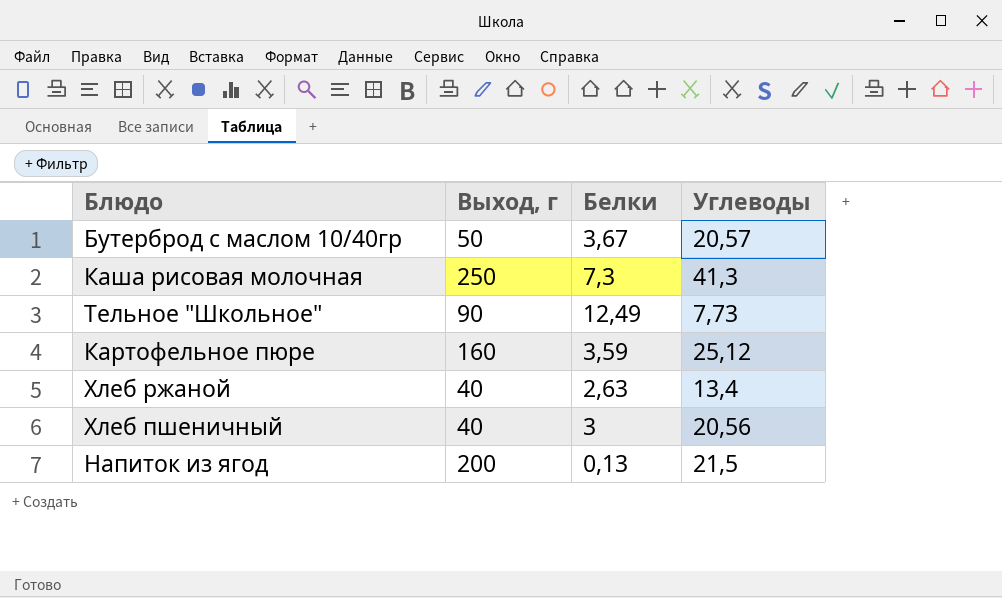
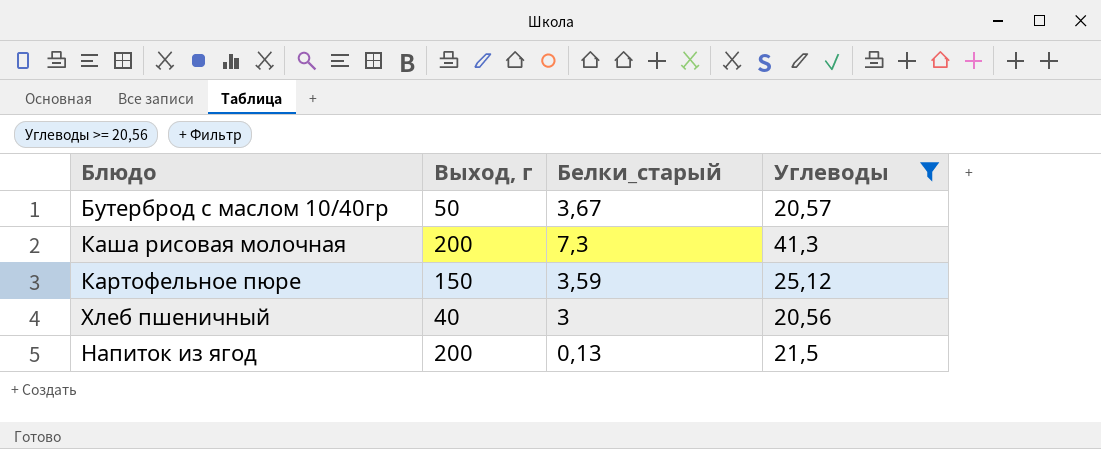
filter: none -> Углеводы >= 20,56
column name: Белки -> Белки_старый
Каша рисовая молочная | Выход, г: 250 -> 200
Картофельное пюре | Выход, г: 160 -> 150

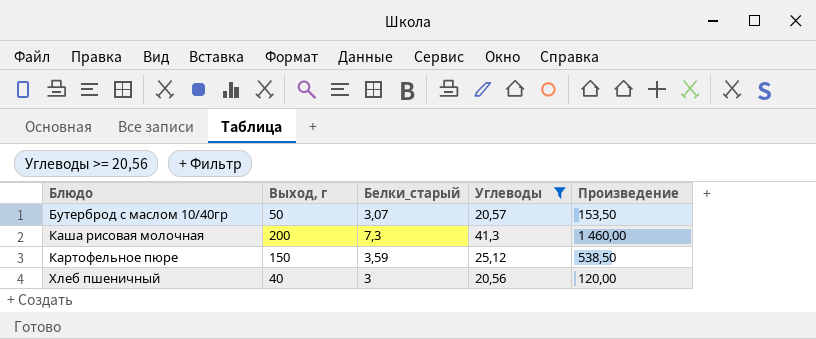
column Произведение | formula: none -> [Выход, г] * [Белки_старый]
row Напиток из ягод: 200 | 0,13 | 21,5 -> none
Бутерброд с маслом 10/40гр | Белки_старый: 3,67 -> 3,07

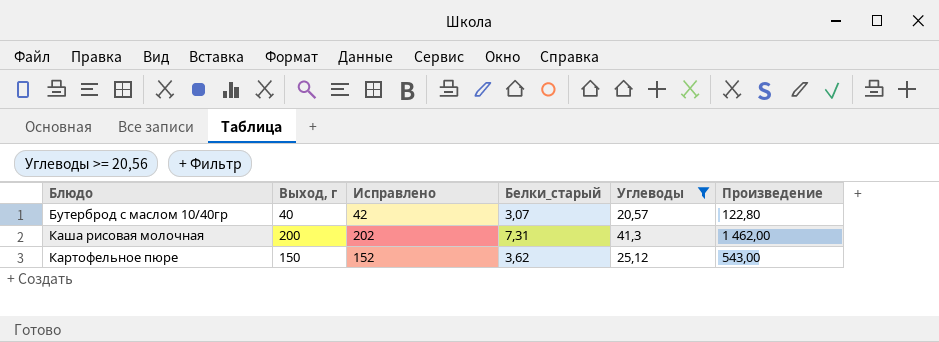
column Исправлено | formula: none -> [Выход, г] + 2
row Хлеб пшеничный: 40 | 3 | 20,56 | 120,00 -> none
Бутерброд с маслом 10/40гр | Выход, г: 50 -> 40
Бутерброд с маслом 10/40гр | Произведение: 153,50 -> 122,80
Каша рисовая молочная | Белки_старый: 7,3 -> 7,31
Каша рисовая молочная | Произведение: 1 460,00 -> 1 462,00
Картофельное пюре | Белки_старый: 3,59 -> 3,62
Картофельное пюре | Произведение: 538,50 -> 543,00

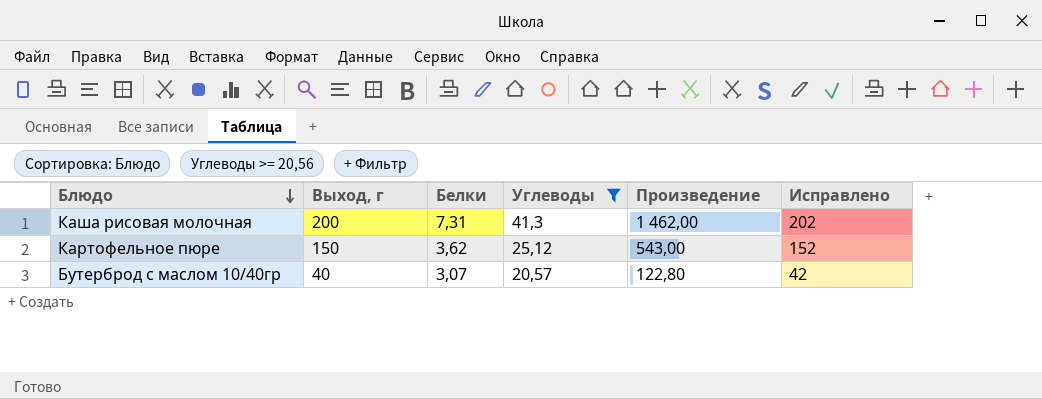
row order: none -> Блюдо descending
column name: Белки_старый -> Белки
column Исправлено | position: 3 -> 6

